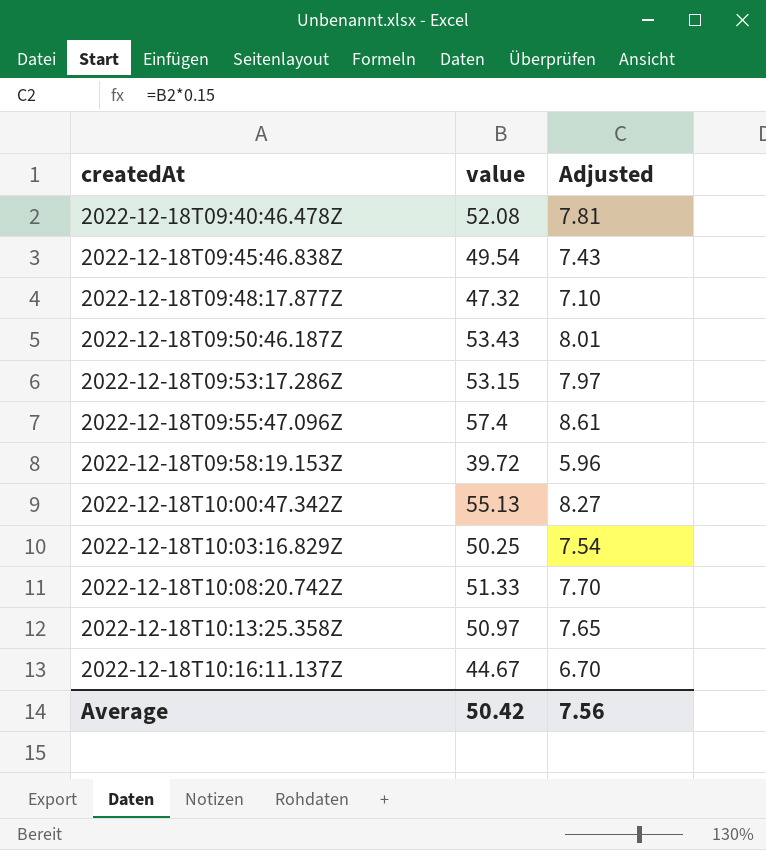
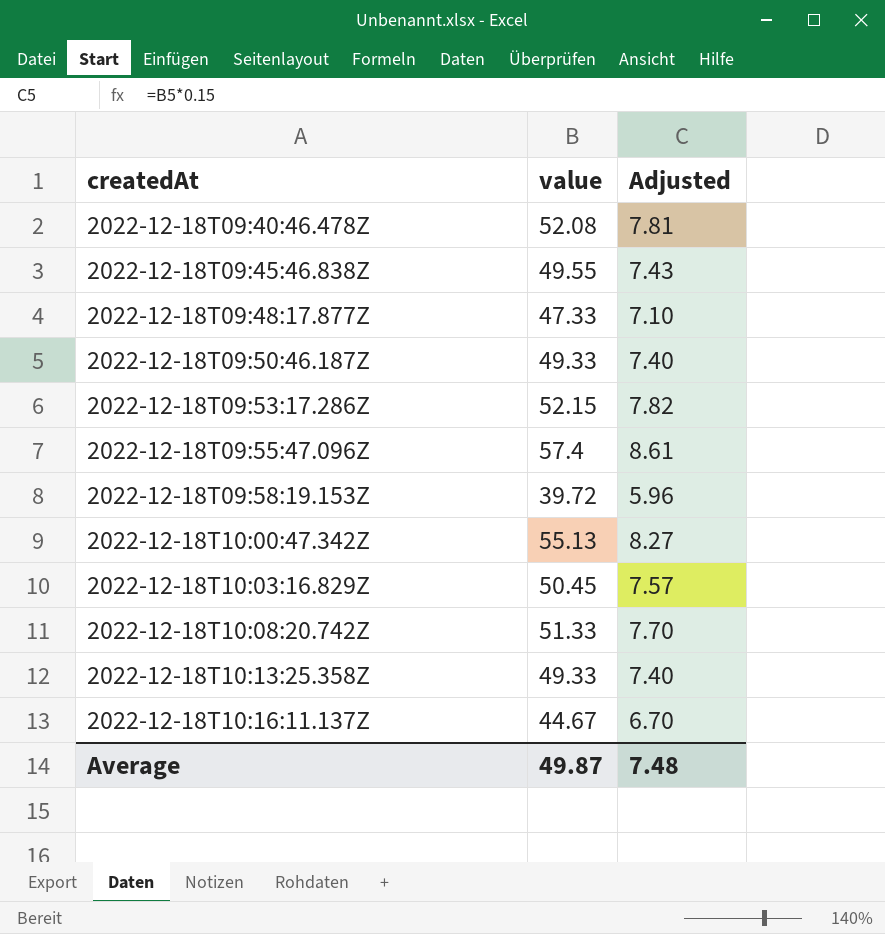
2022-12-18T09:45:46.838Z | value: 49.54 -> 49.55
2022-12-18T09:48:17.877Z | value: 47.32 -> 47.33
2022-12-18T09:50:46.187Z | value: 53.43 -> 49.33
2022-12-18T09:50:46.187Z | Adjusted: 8.01 -> 7.40
2022-12-18T09:53:17.286Z | value: 53.15 -> 52.15
2022-12-18T09:53:17.286Z | Adjusted: 7.97 -> 7.82
2022-12-18T10:03:16.829Z | value: 50.25 -> 50.45
2022-12-18T10:03:16.829Z | Adjusted: 7.54 -> 7.57
2022-12-18T10:13:25.358Z | value: 50.97 -> 49.33
2022-12-18T10:13:25.358Z | Adjusted: 7.65 -> 7.40
Average | value: 50.42 -> 49.87
Average | Adjusted: 7.56 -> 7.48

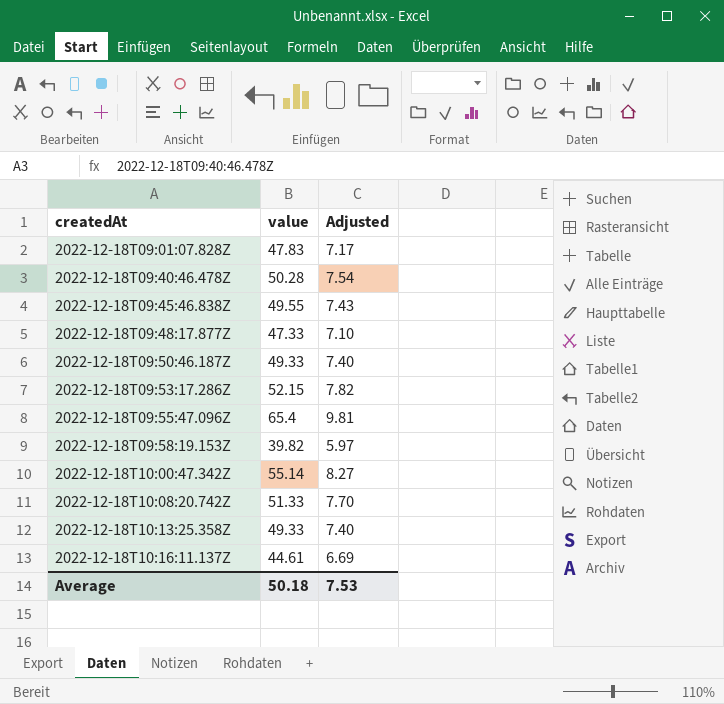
row 2022-12-18T10:03:16.829Z: 50.45 | 7.57 -> none
row 2022-12-18T09:01:07.828Z: none -> 47.83 | 7.17
2022-12-18T09:40:46.478Z | value: 52.08 -> 50.28
2022-12-18T09:40:46.478Z | Adjusted: 7.81 -> 7.54
2022-12-18T09:55:47.096Z | value: 57.4 -> 65.4
2022-12-18T09:55:47.096Z | Adjusted: 8.61 -> 9.81
2022-12-18T09:58:19.153Z | value: 39.72 -> 39.82
2022-12-18T09:58:19.153Z | Adjusted: 5.96 -> 5.97
2022-12-18T10:00:47.342Z | value: 55.13 -> 55.14
2022-12-18T10:16:11.137Z | value: 44.67 -> 44.61
2022-12-18T10:16:11.137Z | Adjusted: 6.70 -> 6.69
Average | value: 49.87 -> 50.18
Average | Adjusted: 7.48 -> 7.53

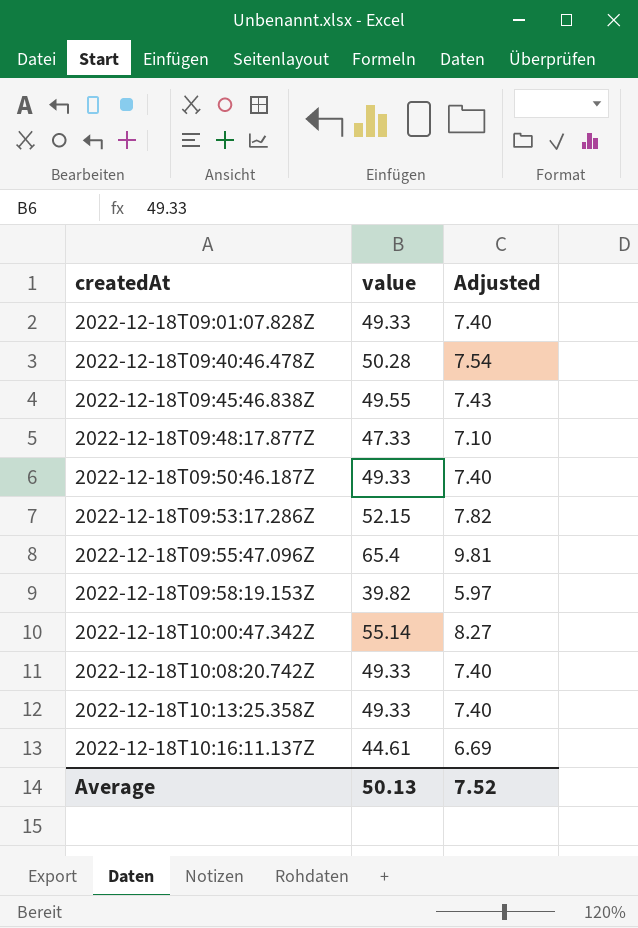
2022-12-18T09:01:07.828Z | value: 47.83 -> 49.33
2022-12-18T09:01:07.828Z | Adjusted: 7.17 -> 7.40
2022-12-18T10:08:20.742Z | value: 51.33 -> 49.33
2022-12-18T10:08:20.742Z | Adjusted: 7.70 -> 7.40
Average | value: 50.18 -> 50.13
Average | Adjusted: 7.53 -> 7.52

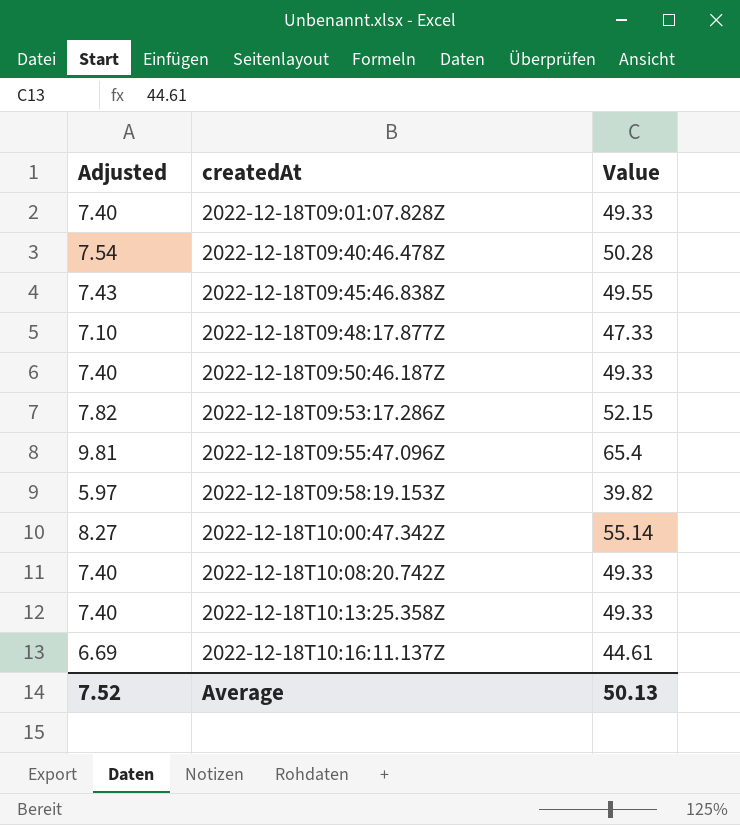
column Adjusted | position: 3 -> 1
column name: value -> Value

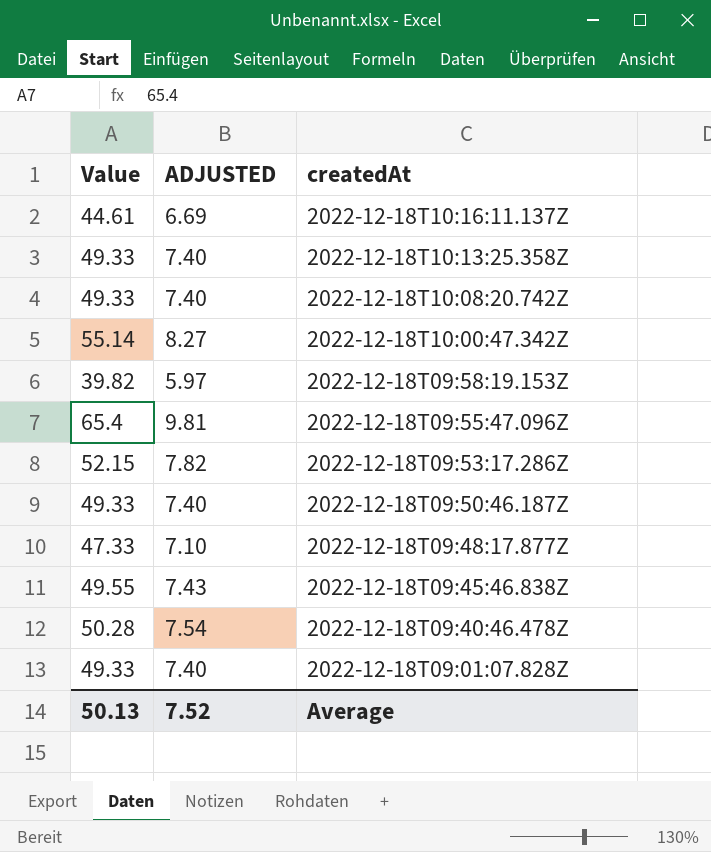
row order: createdAt ascending -> createdAt descending
column Value | position: 3 -> 1
column name: Adjusted -> ADJUSTED

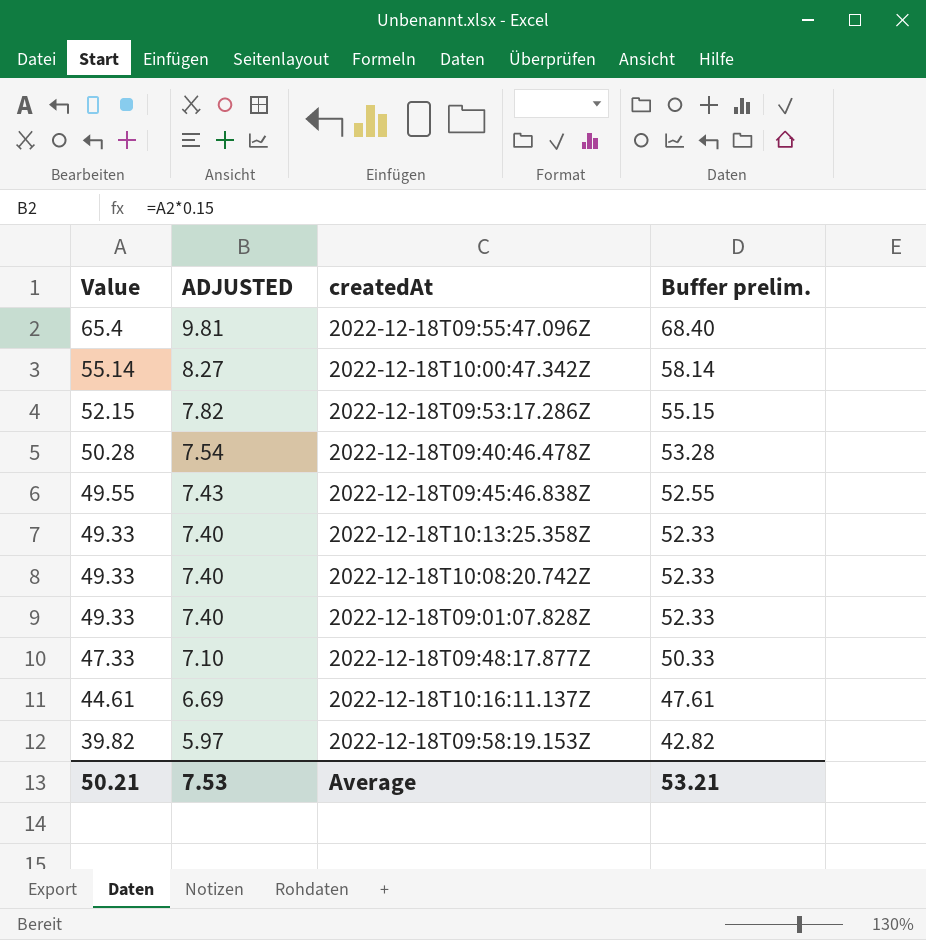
row order: createdAt descending -> Value descending
column Buffer prelim. | formula: none -> [Value] + 3
row 2022-12-18T09:50:46.187Z: 49.33 | 7.40 -> none
Average | Value: 50.13 -> 50.21
Average | ADJUSTED: 7.52 -> 7.53

